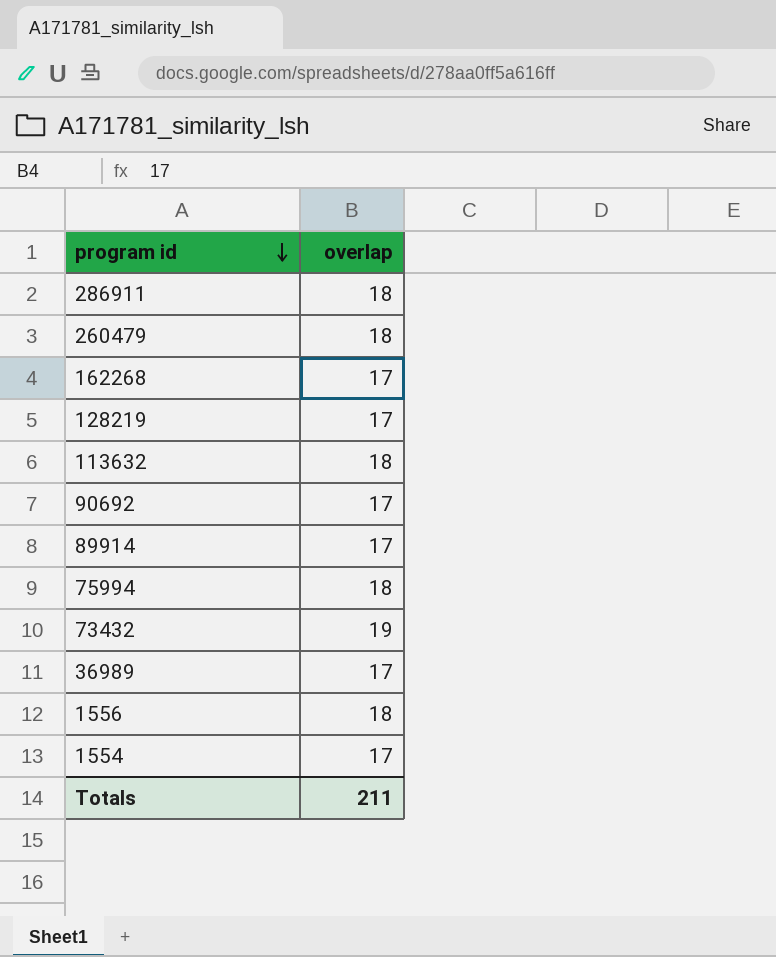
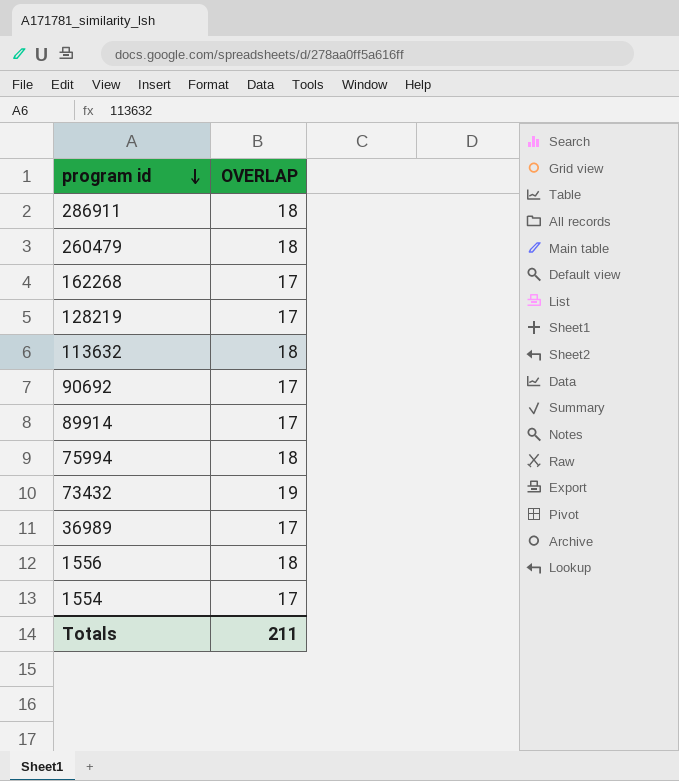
column name: overlap -> OVERLAP

